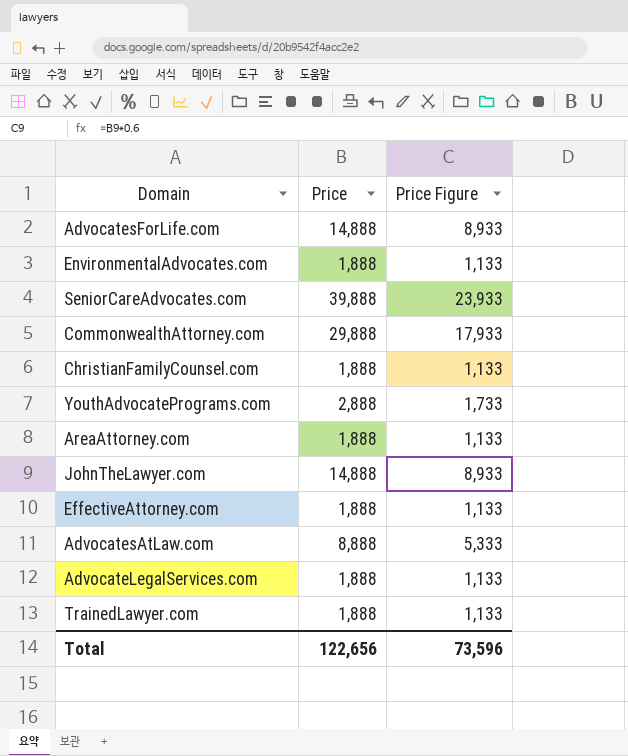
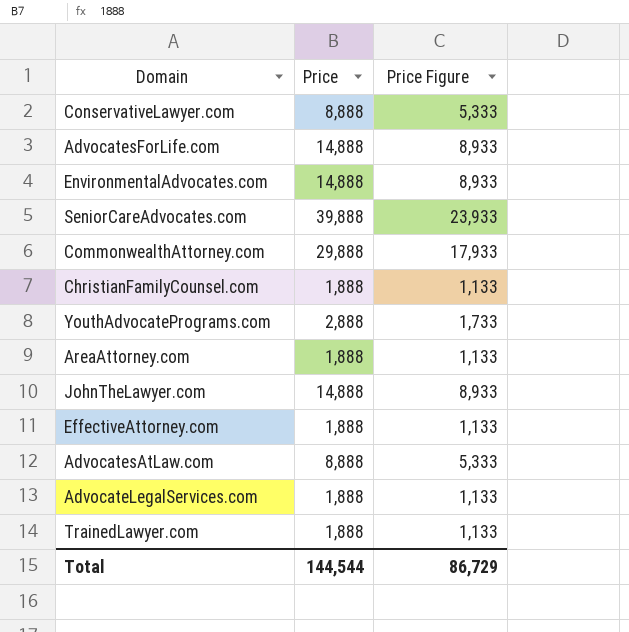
row ConservativeLawyer.com: none -> 8,888 | 5,333
EnvironmentalAdvocates.com | Price: 1,888 -> 14,888
EnvironmentalAdvocates.com | Price Figure: 1,133 -> 8,933
Total | Price: 122,656 -> 144,544
Total | Price Figure: 73,596 -> 86,729

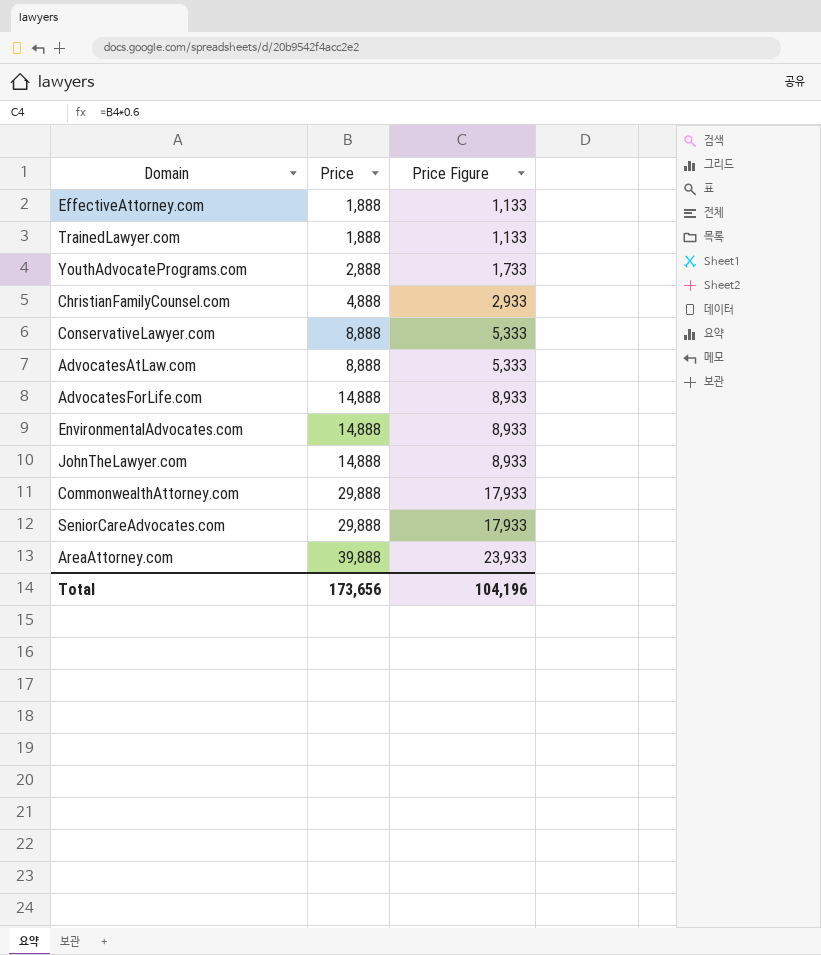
row order: none -> Price ascending
row AdvocateLegalServices.com: 1,888 | 1,133 -> none
ChristianFamilyCounsel.com | Price: 1,888 -> 4,888
ChristianFamilyCounsel.com | Price Figure: 1,133 -> 2,933
SeniorCareAdvocates.com | Price: 39,888 -> 29,888
SeniorCareAdvocates.com | Price Figure: 23,933 -> 17,933
AreaAttorney.com | Price: 1,888 -> 39,888
AreaAttorney.com | Price Figure: 1,133 -> 23,933
Total | Price: 144,544 -> 173,656
Total | Price Figure: 86,729 -> 104,196

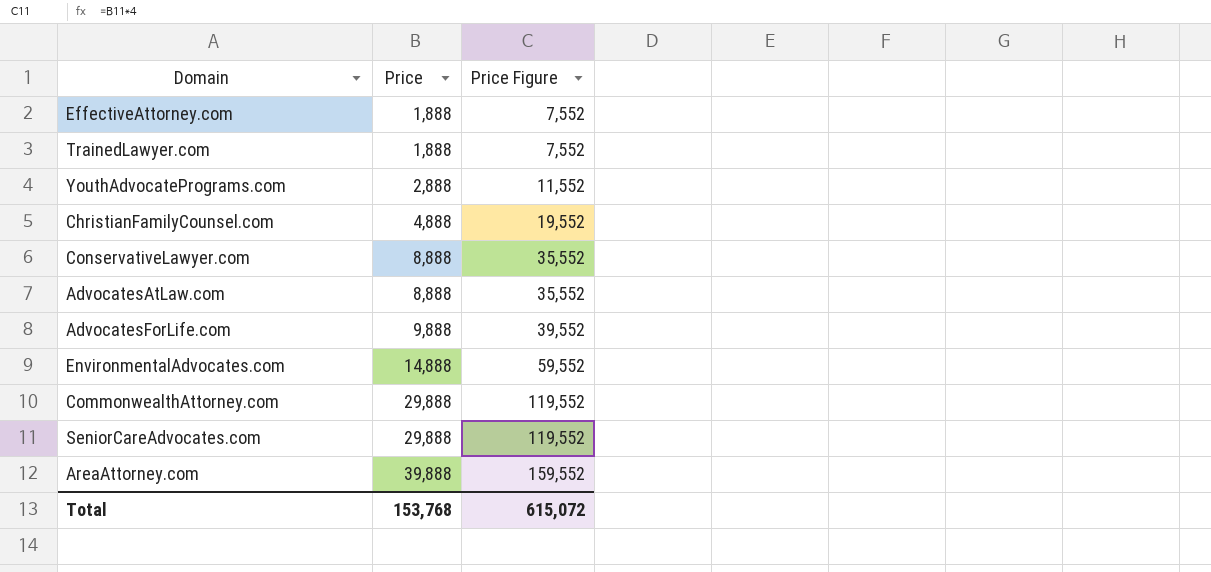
column Price Figure | formula: [Price] * 0.6 -> [Price] * 4
row JohnTheLawyer.com: 14,888 | 8,933 -> none
AdvocatesForLife.com | Price: 14,888 -> 9,888
Total | Price: 173,656 -> 153,768
Total | Price Figure: 104,196 -> 615,072

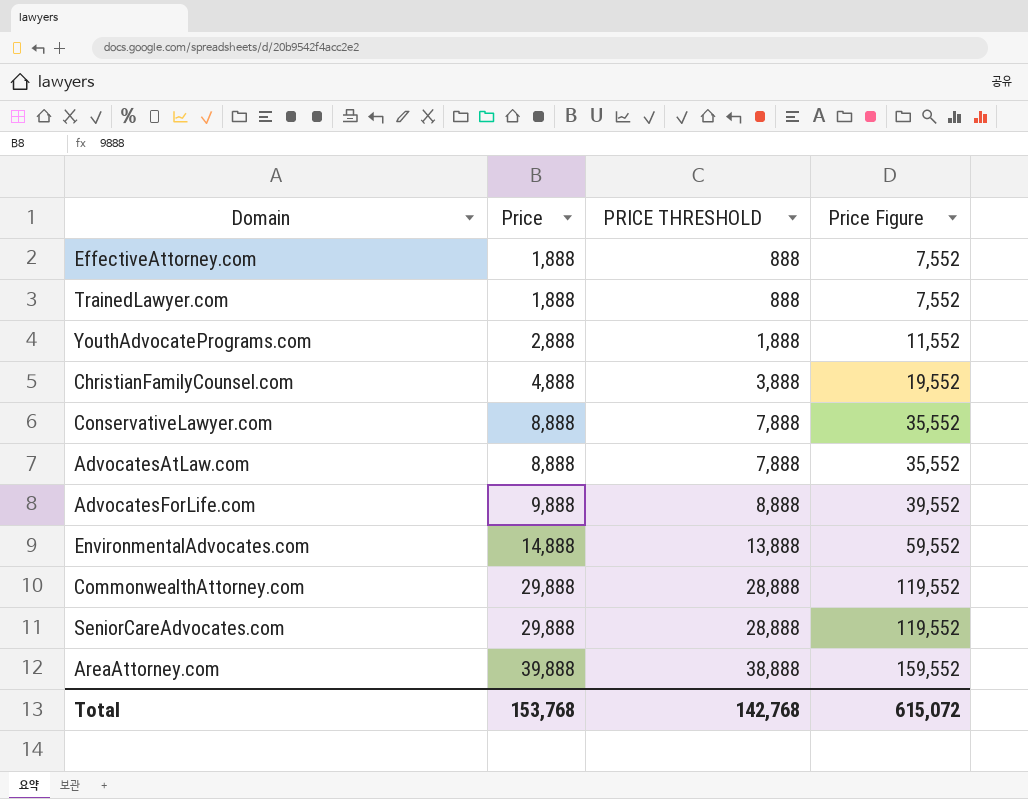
column PRICE THRESHOLD | formula: none -> [Price] - 1000

